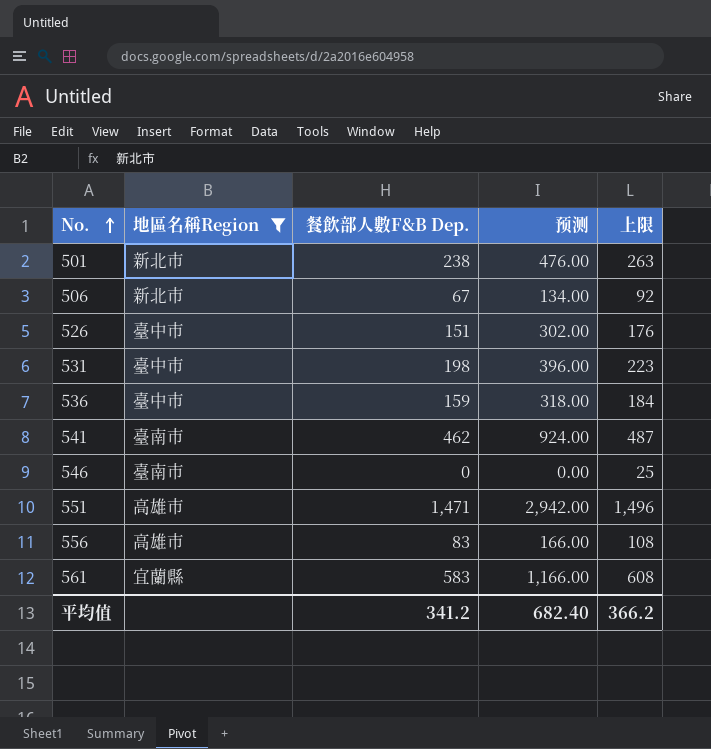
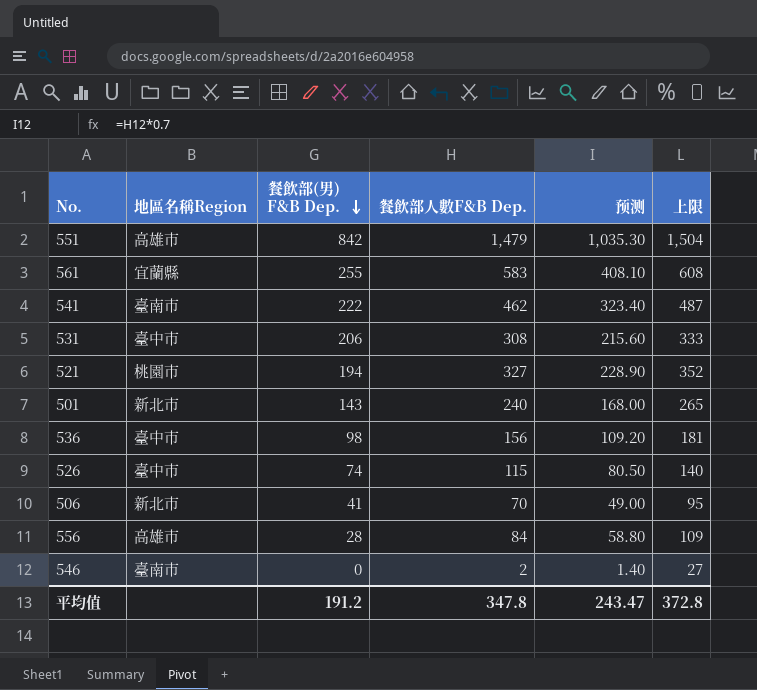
filter: 地區名稱Region != 桃園市 -> none
row order: No. ascending -> 餐飲部(男) F&B Dep. descending
column 餐飲部(男) F&B Dep. | position: none -> 3
column 预测 | formula: [餐飲部人數F&B Dep.] * 2 -> [餐飲部人數F&B Dep.] * 0.7
551 | 餐飲部人數F&B Dep.: 1,471 -> 1,479
551 | 上限: 1,496 -> 1,504
531 | 餐飲部人數F&B Dep.: 198 -> 308
531 | 上限: 223 -> 333
501 | 餐飲部人數F&B Dep.: 238 -> 240
501 | 上限: 263 -> 265
536 | 餐飲部人數F&B Dep.: 159 -> 156
536 | 上限: 184 -> 181
526 | 餐飲部人數F&B Dep.: 151 -> 115
526 | 上限: 176 -> 140
506 | 餐飲部人數F&B Dep.: 67 -> 70
506 | 上限: 92 -> 95
556 | 餐飲部人數F&B Dep.: 83 -> 84
556 | 上限: 108 -> 109
546 | 餐飲部人數F&B Dep.: 0 -> 2
546 | 上限: 25 -> 27
平均值 | 餐飲部人數F&B Dep.: 341.2 -> 347.8
平均值 | 预测: 682.40 -> 243.47
平均值 | 上限: 366.2 -> 372.8

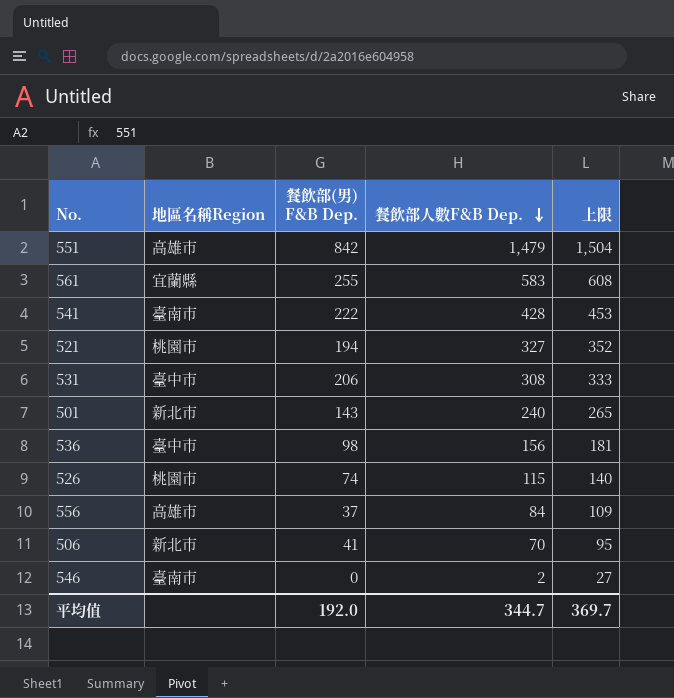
row order: 餐飲部(男) F&B Dep. descending -> 餐飲部人數F&B Dep. descending
column 预测 | formula: [餐飲部人數F&B Dep.] * 0.7 -> none
541 | 餐飲部人數F&B Dep.: 462 -> 428
541 | 上限: 487 -> 453
526 | 地區名稱Region: 臺中市 -> 桃園市
556 | 餐飲部(男) F&B Dep.: 28 -> 37
平均值 | 餐飲部(男) F&B Dep.: 191.2 -> 192.0
平均值 | 餐飲部人數F&B Dep.: 347.8 -> 344.7
平均值 | 上限: 372.8 -> 369.7

